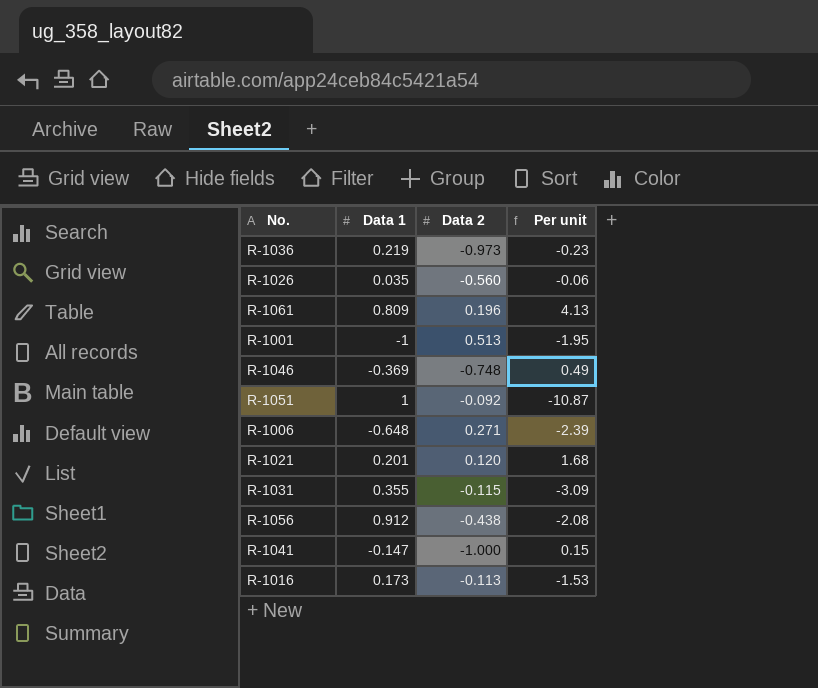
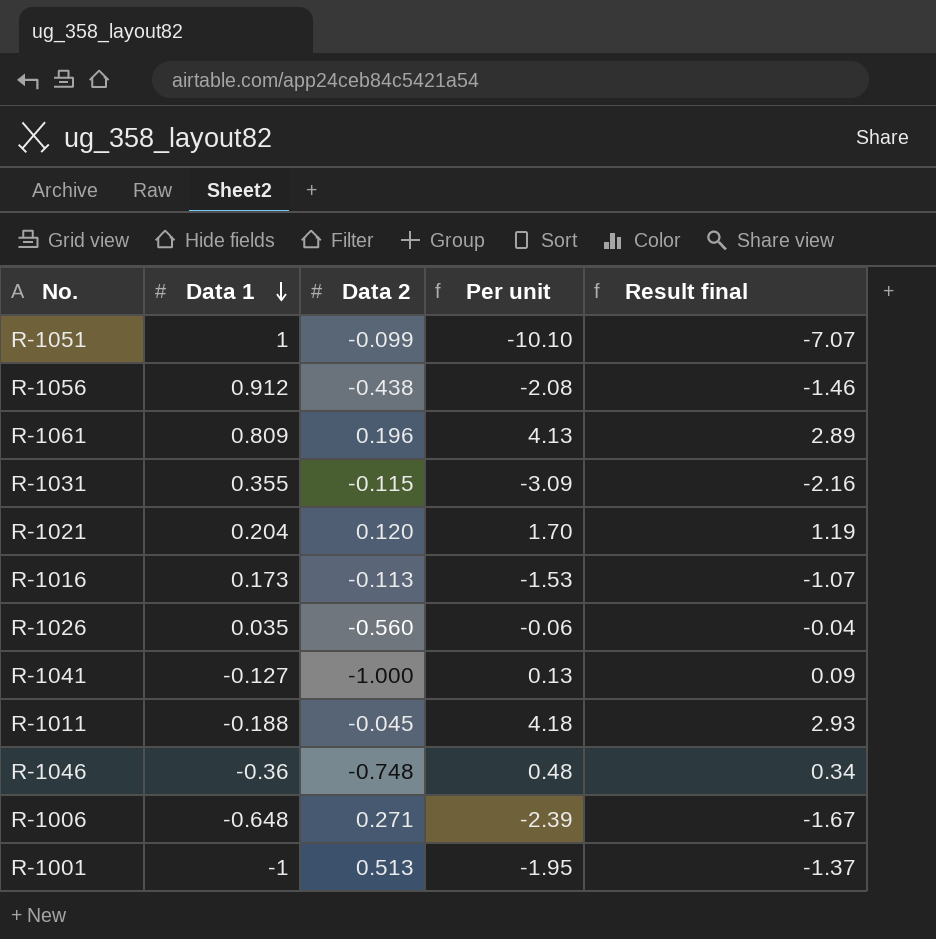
row order: none -> Data 1 descending
column Result final | formula: none -> [Per unit] * 0.7
row R-1036: 0.219 | -0.973 | -0.23 -> none
R-1051 | Data 2: -0.092 -> -0.099
R-1051 | Per unit: -10.87 -> -10.10
R-1021 | Data 1: 0.201 -> 0.204
R-1021 | Per unit: 1.68 -> 1.70
R-1041 | Data 1: -0.147 -> -0.127
R-1041 | Per unit: 0.15 -> 0.13
row R-1011: none -> -0.188 | -0.045 | 4.18 | 2.93
R-1046 | Data 1: -0.369 -> -0.36
R-1046 | Per unit: 0.49 -> 0.48

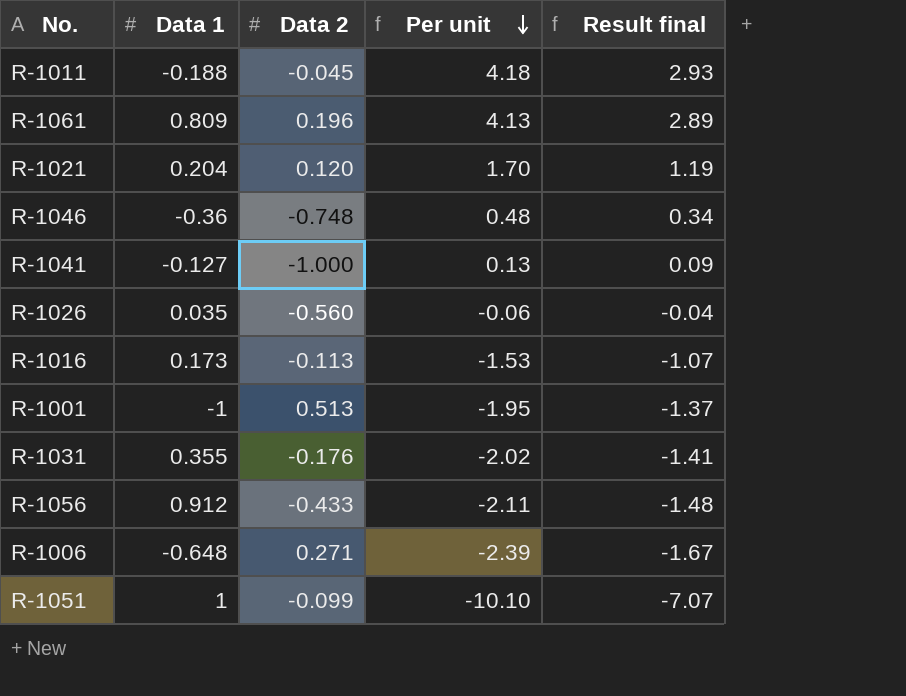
row order: Data 1 descending -> Per unit descending
R-1031 | Data 2: -0.115 -> -0.176
R-1031 | Per unit: -3.09 -> -2.02
R-1031 | Result final: -2.16 -> -1.41
R-1056 | Data 2: -0.438 -> -0.433
R-1056 | Per unit: -2.08 -> -2.11
R-1056 | Result final: -1.46 -> -1.48

